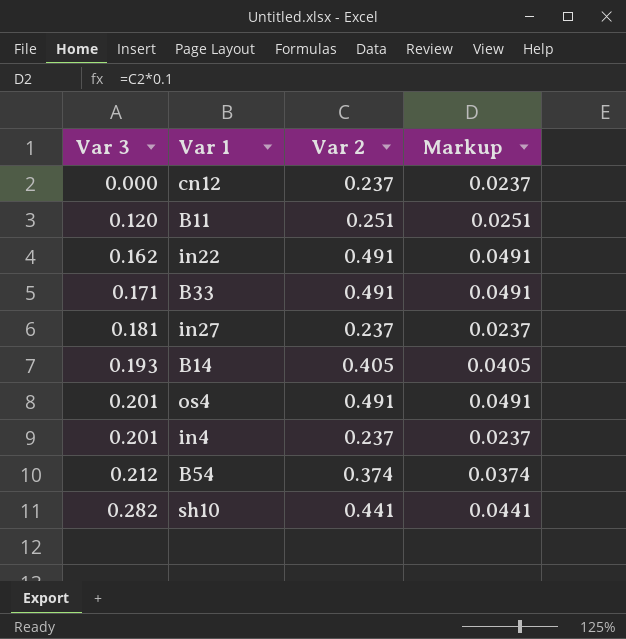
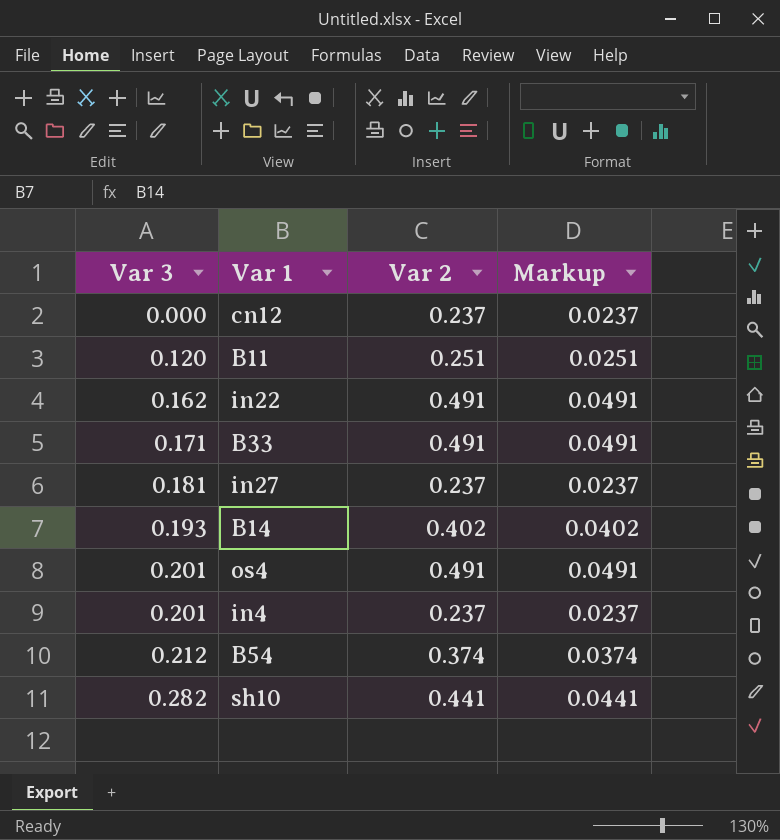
B14 | Var 2: 0.405 -> 0.402
B14 | Markup: 0.0405 -> 0.0402

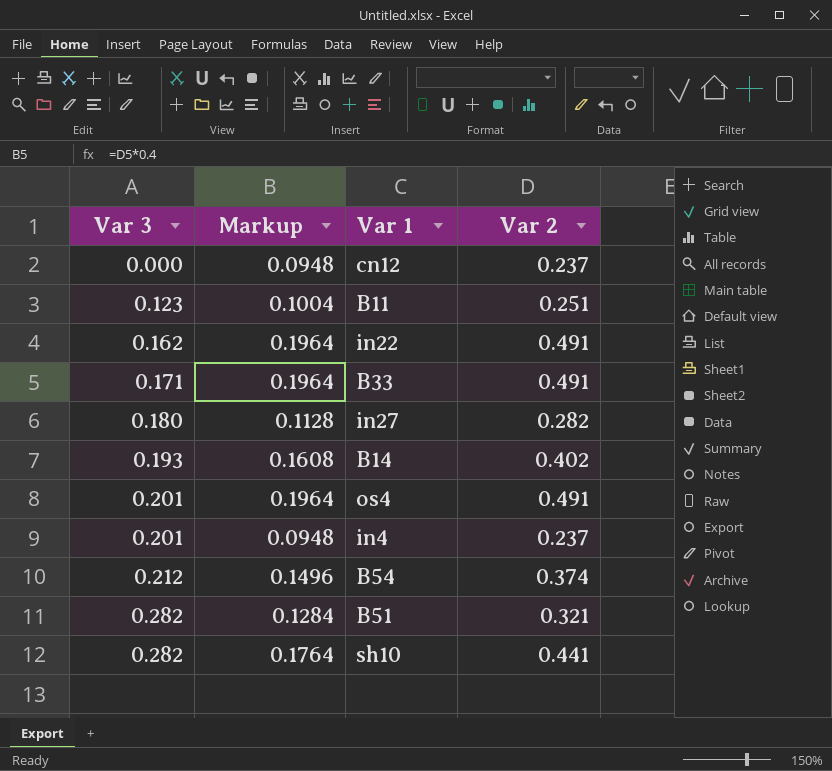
column Markup | formula: [Var 2] * 0.1 -> [Var 2] * 0.4
column Markup | position: 4 -> 2
B11 | Var 3: 0.120 -> 0.123
in27 | Var 3: 0.181 -> 0.180
in27 | Var 2: 0.237 -> 0.282
row B51: none -> 0.282 | 0.1284 | 0.321

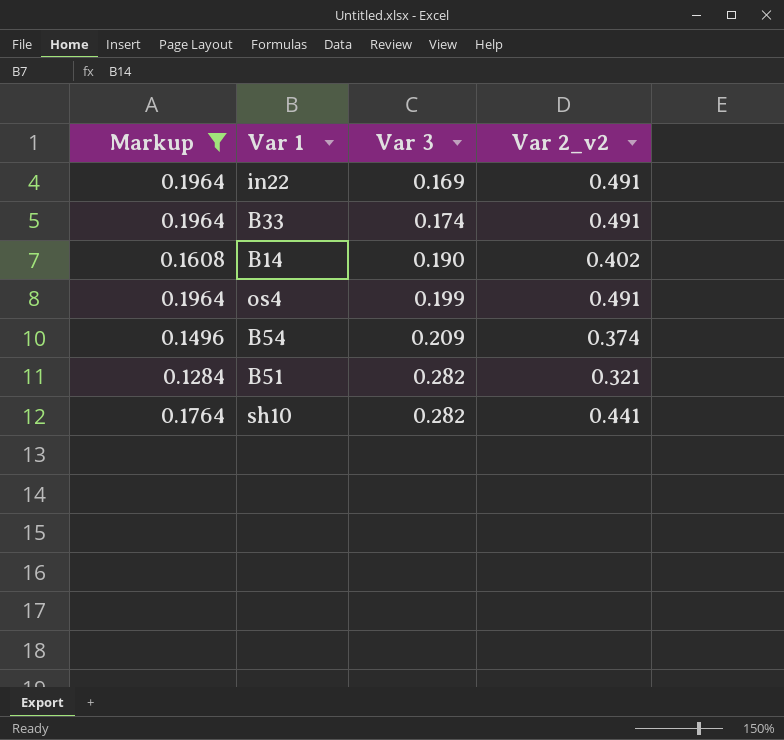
filter: none -> Markup >= 0.1284
column Var 3 | position: 1 -> 3
column name: Var 2 -> Var 2_v2
in22 | Var 3: 0.162 -> 0.169
B33 | Var 3: 0.171 -> 0.174
B14 | Var 3: 0.193 -> 0.190
os4 | Var 3: 0.201 -> 0.199
B54 | Var 3: 0.212 -> 0.209

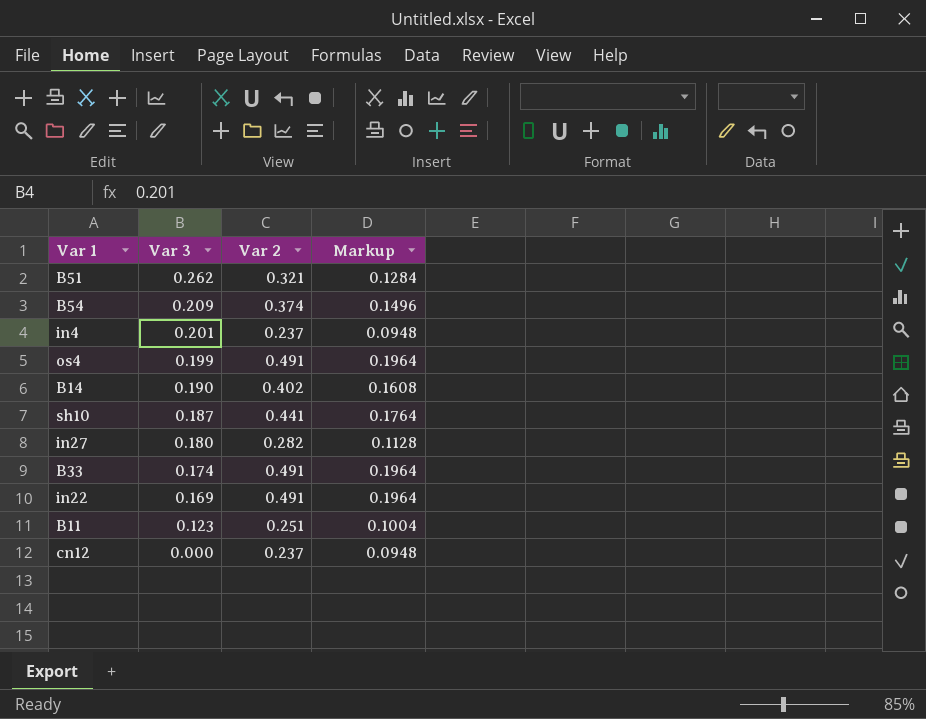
filter: Markup >= 0.1284 -> none
row order: Var 3 ascending -> Var 3 descending
column name: Var 2_v2 -> Var 2
column Markup | position: 1 -> 4
B51 | Var 3: 0.282 -> 0.262
sh10 | Var 3: 0.282 -> 0.187

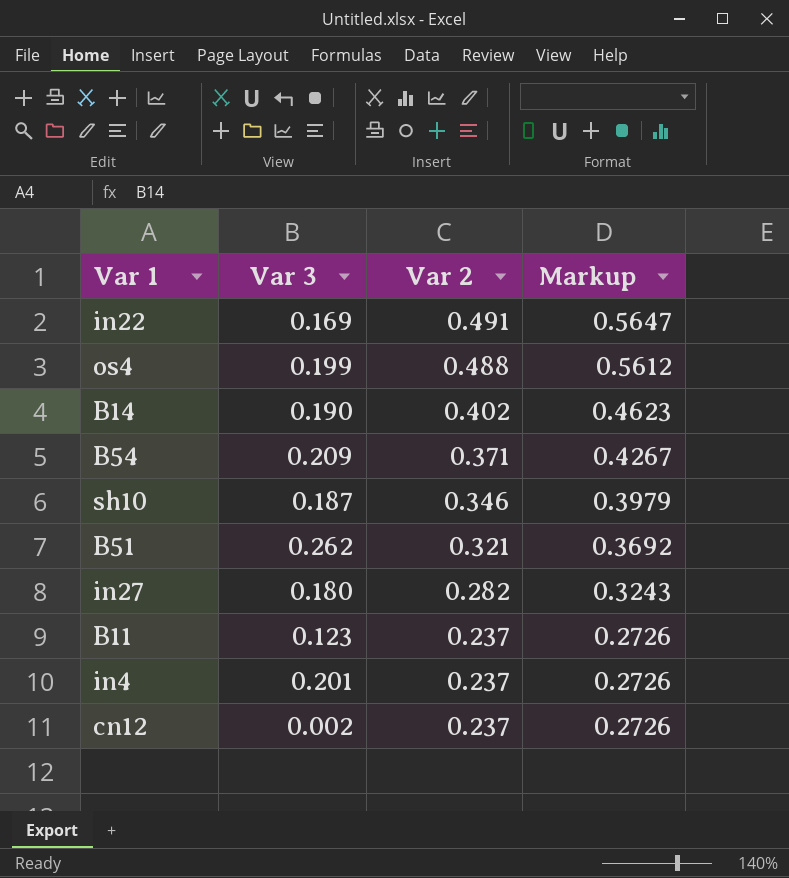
row order: Var 3 descending -> Var 2 descending
column Markup | formula: [Var 2] * 0.4 -> [Var 2] * 1.15
row B33: 0.174 | 0.491 | 0.1964 -> none
os4 | Var 2: 0.491 -> 0.488
B54 | Var 2: 0.374 -> 0.371
sh10 | Var 2: 0.441 -> 0.346
B11 | Var 2: 0.251 -> 0.237
cn12 | Var 3: 0.000 -> 0.002

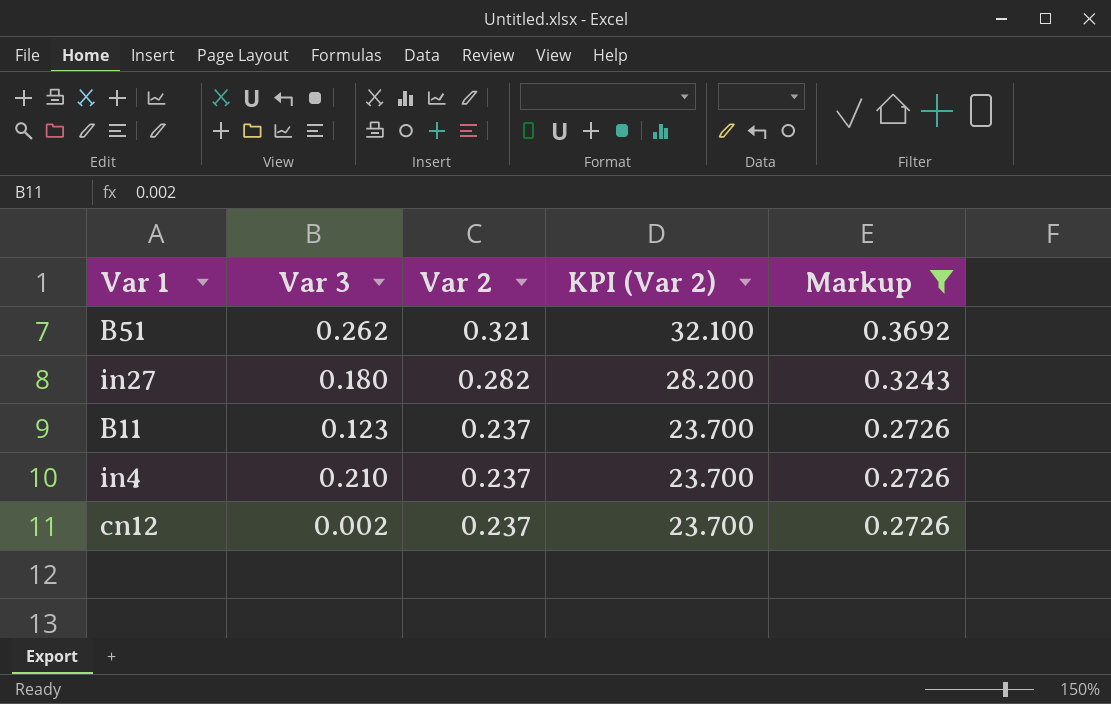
filter: none -> Markup <= 0.3692
column KPI (Var 2) | formula: none -> [Var 2] * 100
in4 | Var 3: 0.201 -> 0.210

